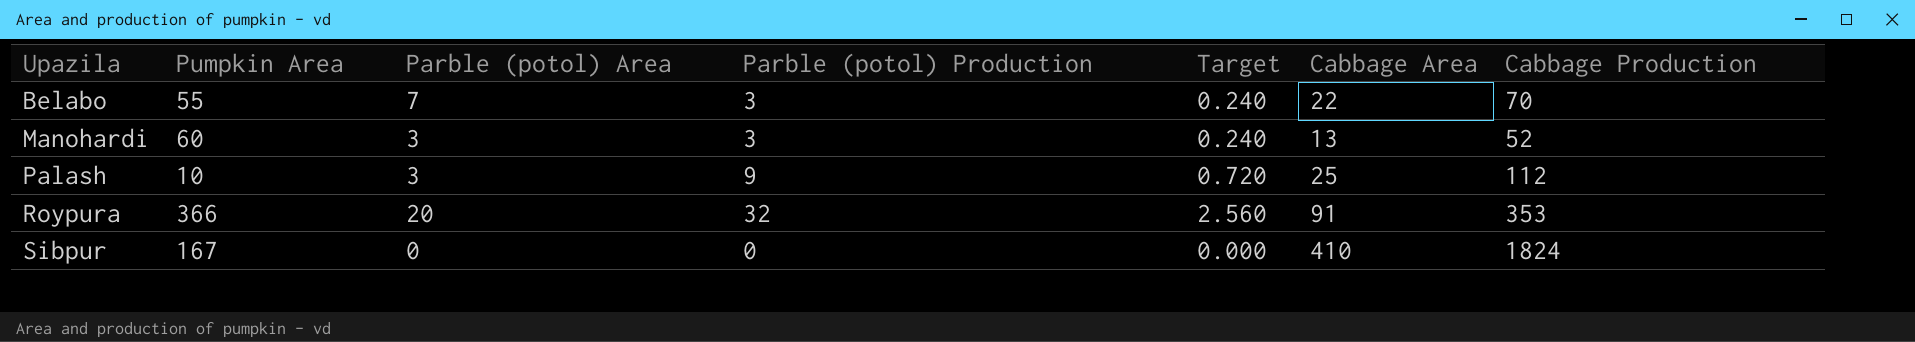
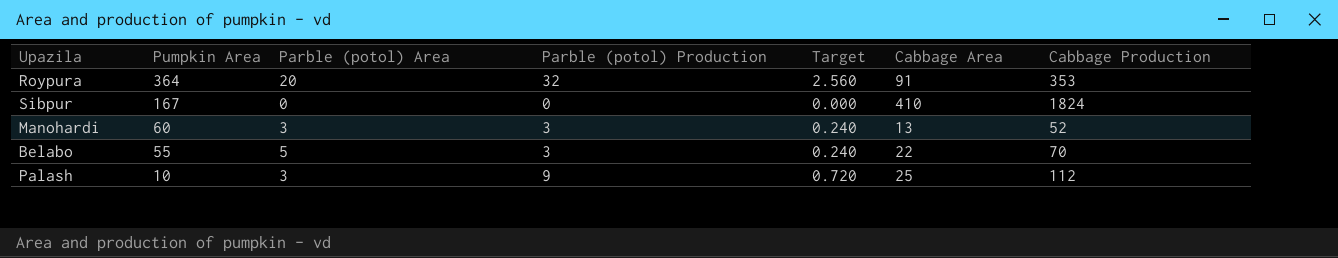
row order: Upazila ascending -> Pumpkin Area descending
Roypura | Pumpkin Area: 366 -> 364
Belabo | Parble (potol) Area: 7 -> 5

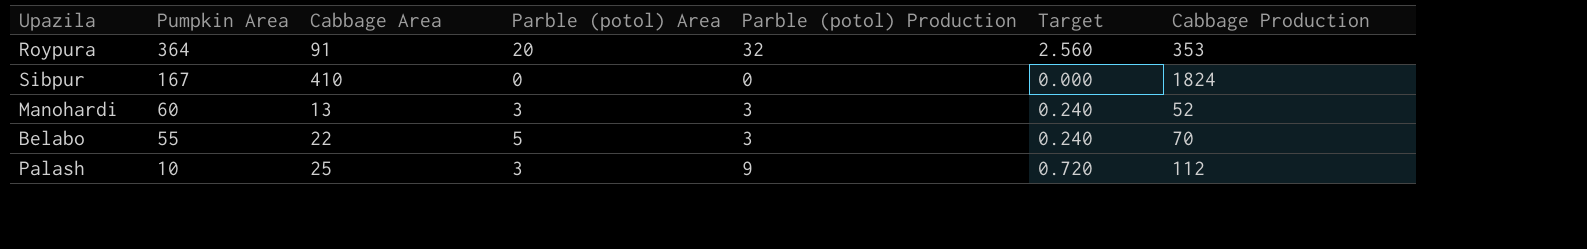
column Cabbage Area | position: 6 -> 3

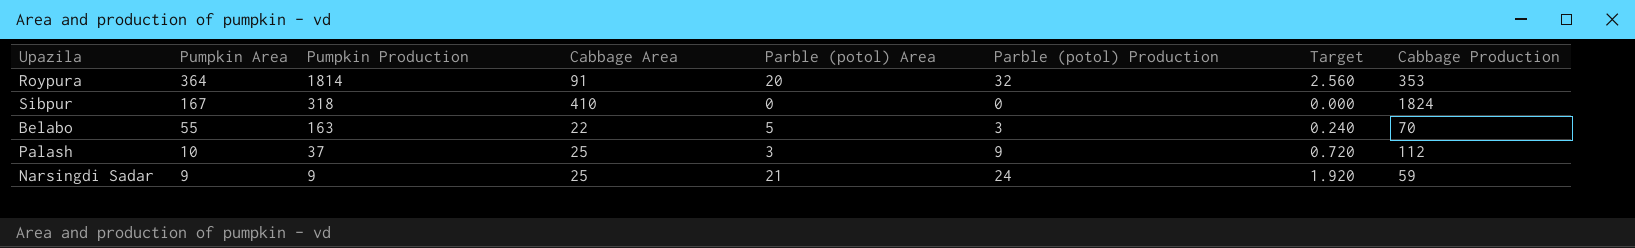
column Pumpkin Production | position: none -> 3
row Manohardi: 60 | 13 | 3 | 3 | 0.240 | 52 -> none
row Narsingdi Sadar: none -> 9 | 9 | 25 | 21 | 24 | 1.920 | 59

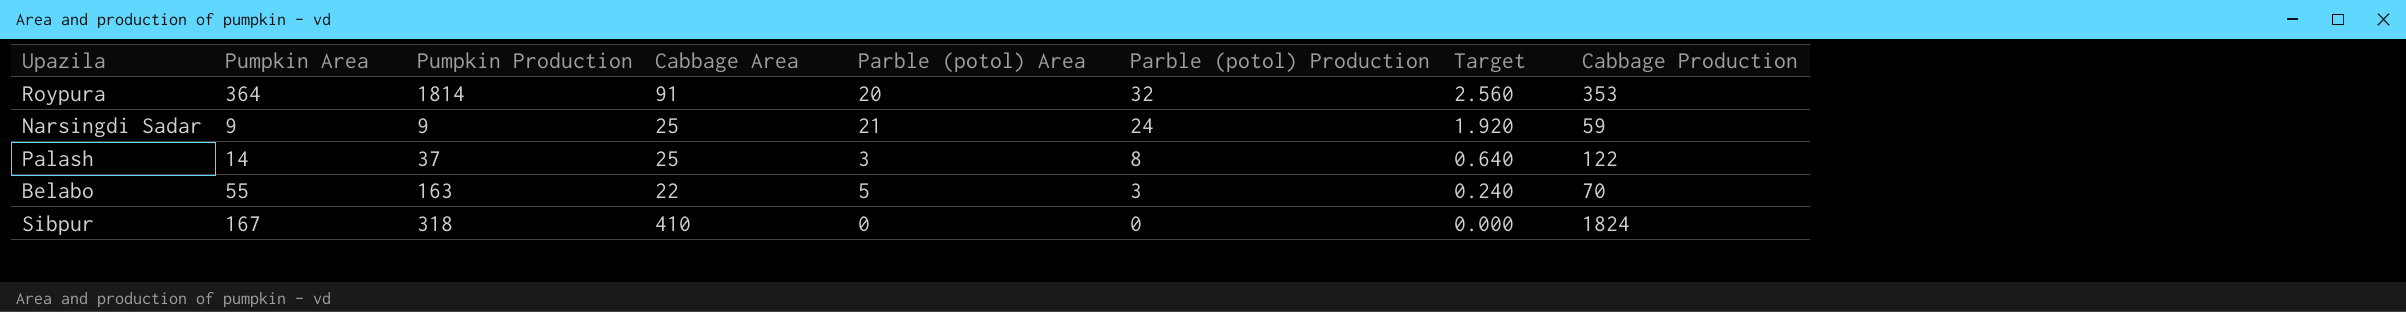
row order: Pumpkin Area descending -> Parble (potol) Production descending
Palash | Pumpkin Area: 10 -> 14
Palash | Parble (potol) Production: 9 -> 8
Palash | Target: 0.720 -> 0.640
Palash | Cabbage Production: 112 -> 122

